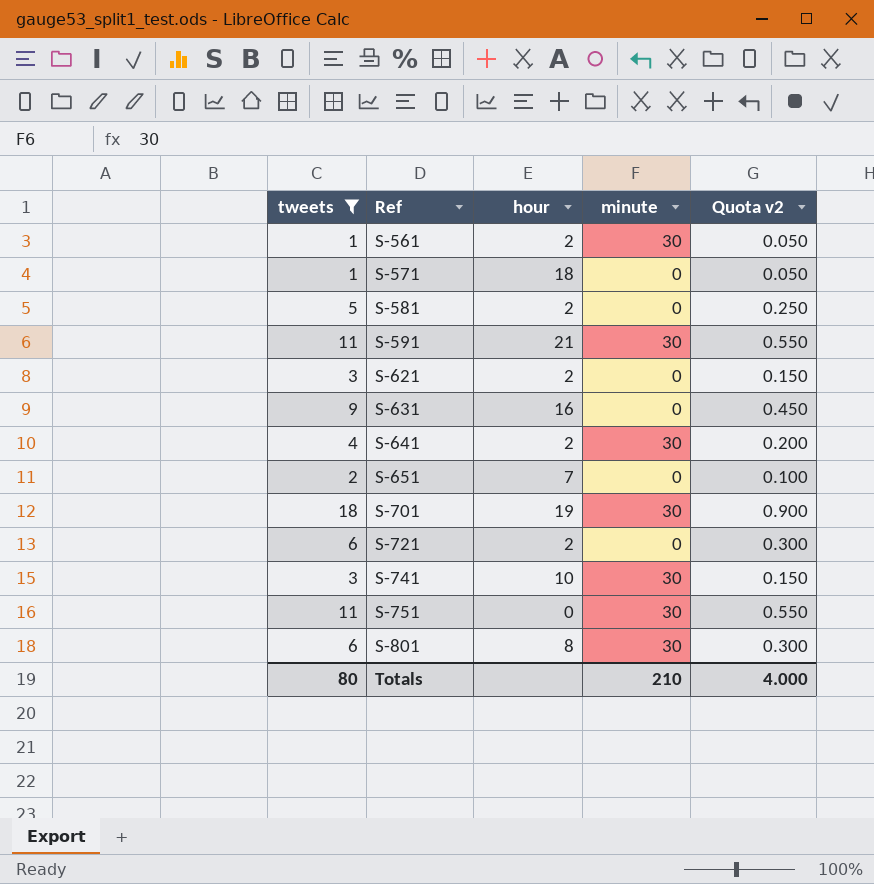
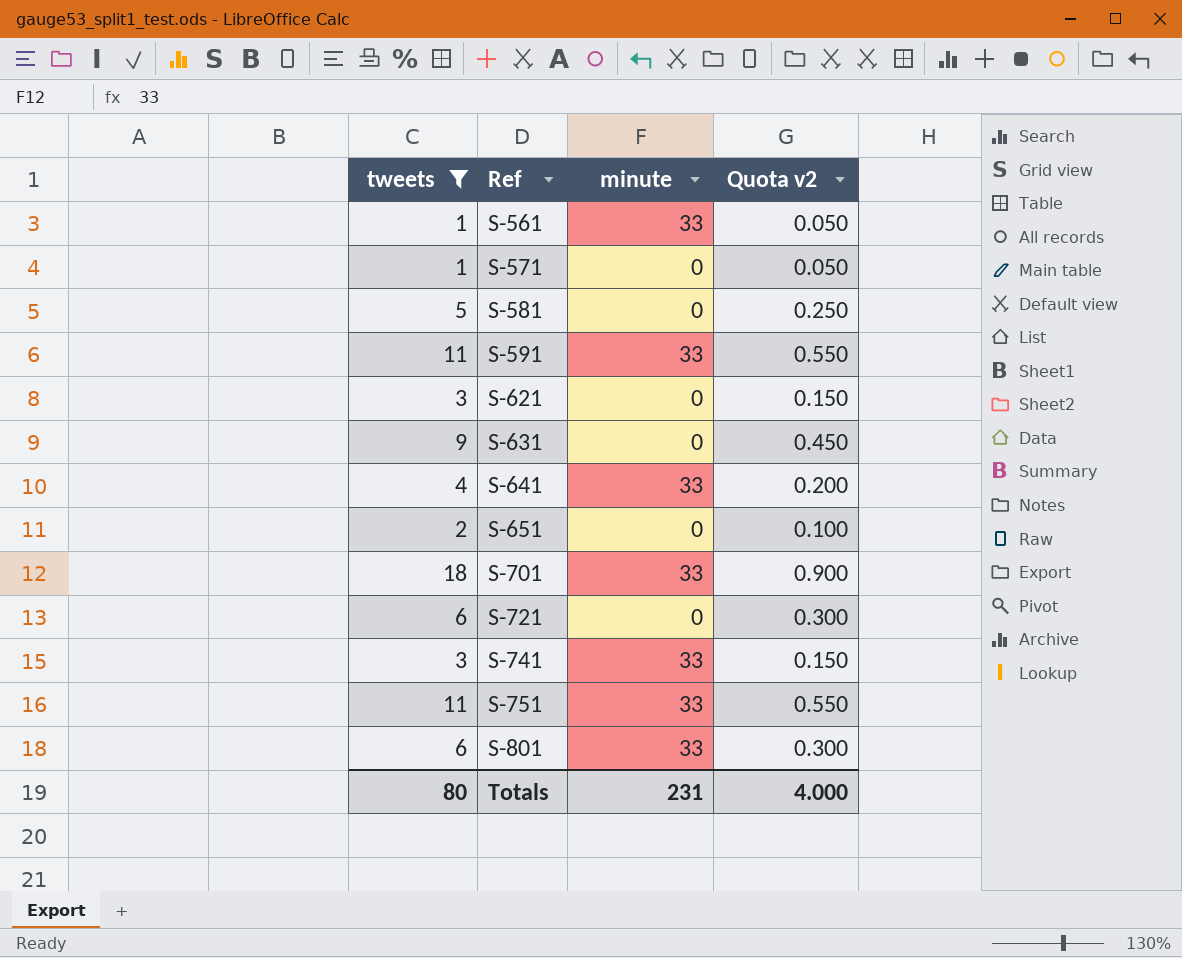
column hour | position: 3 -> none
S-561 | minute: 30 -> 33
S-591 | minute: 30 -> 33
S-641 | minute: 30 -> 33
S-701 | minute: 30 -> 33
S-741 | minute: 30 -> 33
S-751 | minute: 30 -> 33
S-801 | minute: 30 -> 33
Totals | minute: 210 -> 231

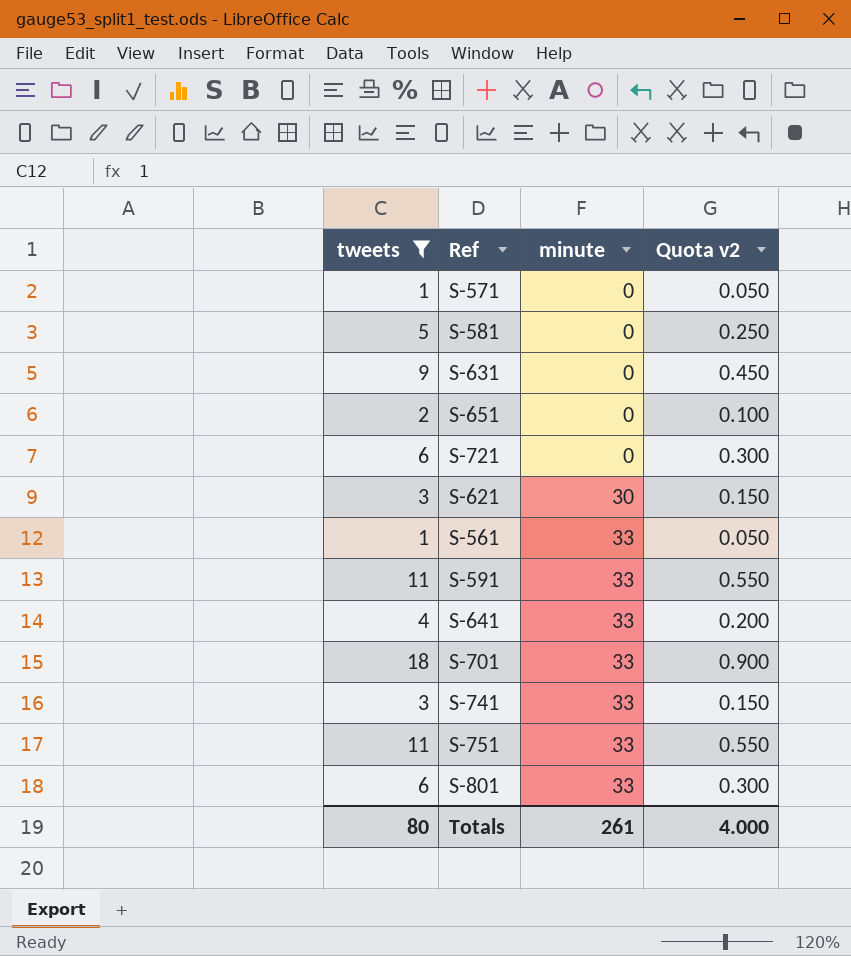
row order: Ref ascending -> minute ascending
S-621 | minute: 0 -> 30
Totals | minute: 231 -> 261

